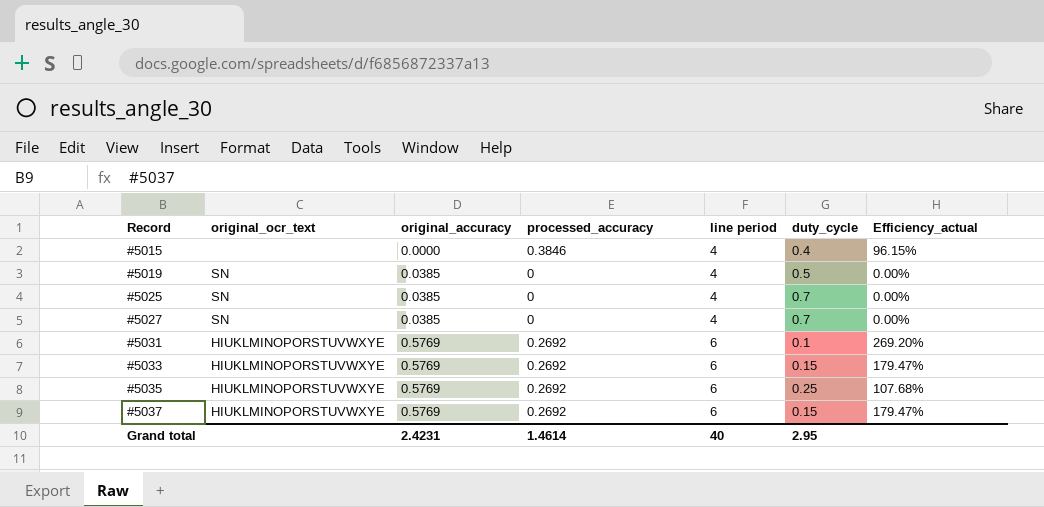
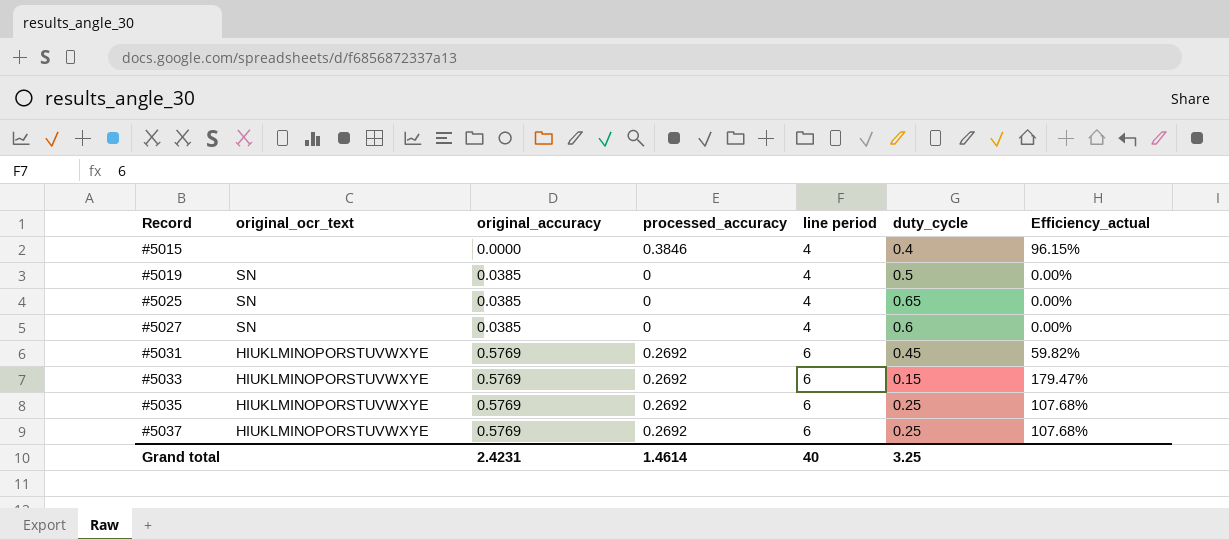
#5025 | duty_cycle: 0.7 -> 0.65
#5027 | duty_cycle: 0.7 -> 0.6
#5031 | duty_cycle: 0.1 -> 0.45
#5031 | Efficiency_actual: 269.20% -> 59.82%
#5037 | duty_cycle: 0.15 -> 0.25
#5037 | Efficiency_actual: 179.47% -> 107.68%
Grand total | duty_cycle: 2.95 -> 3.25

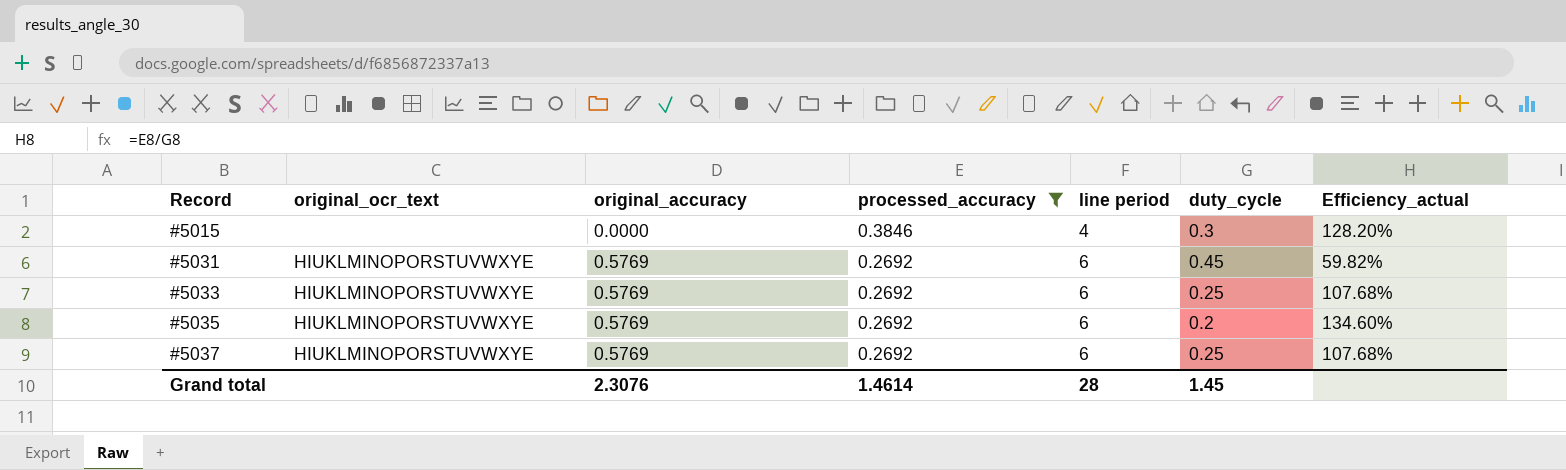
filter: none -> processed_accuracy != 0
#5015 | duty_cycle: 0.4 -> 0.3
#5015 | Efficiency_actual: 96.15% -> 128.20%
#5033 | duty_cycle: 0.15 -> 0.25
#5033 | Efficiency_actual: 179.47% -> 107.68%
#5035 | duty_cycle: 0.25 -> 0.2
#5035 | Efficiency_actual: 107.68% -> 134.60%
Grand total | original_accuracy: 2.4231 -> 2.3076
Grand total | line period: 40 -> 28
Grand total | duty_cycle: 3.25 -> 1.45

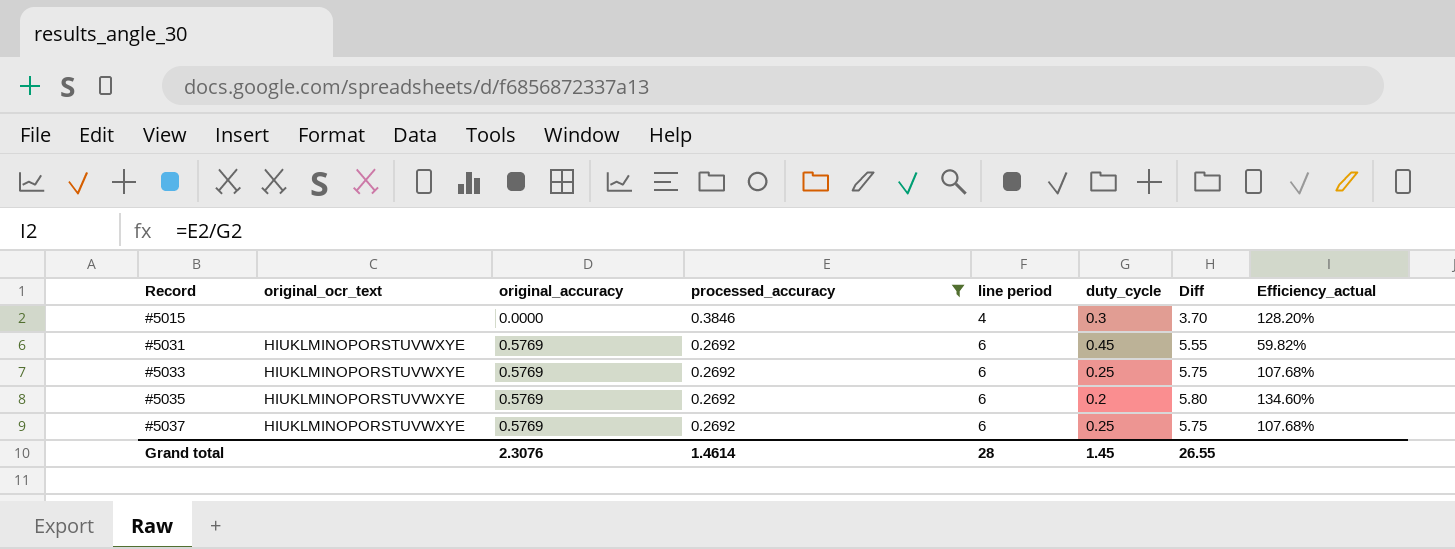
column Diff | formula: none -> [line period] - [duty_cycle]

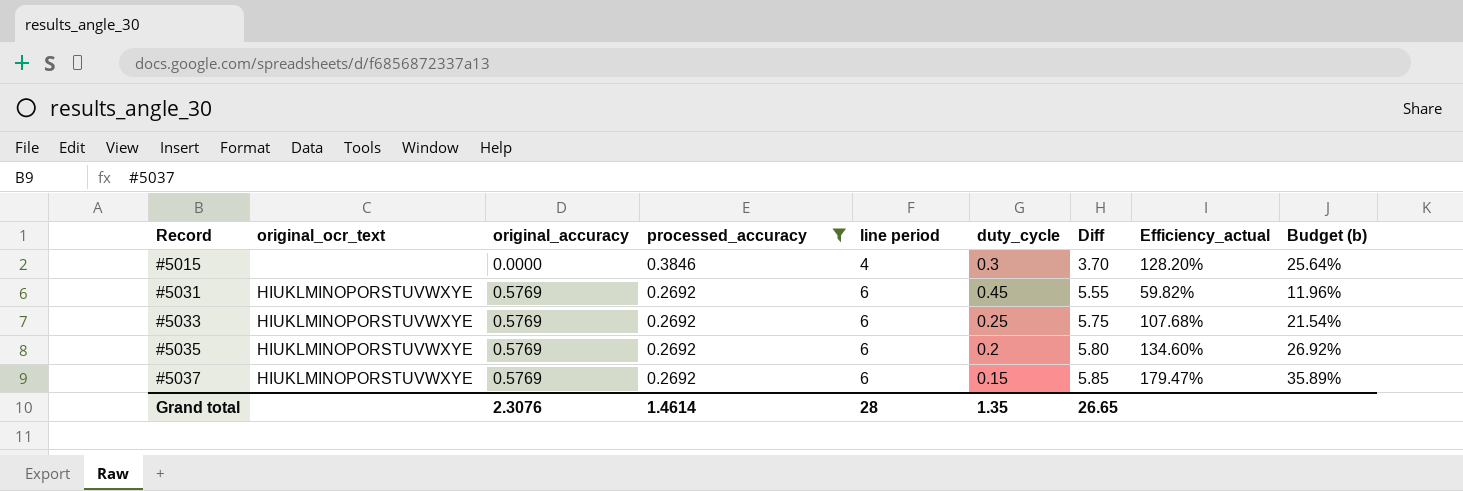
column Budget (b) | formula: none -> [Efficiency_actual] * 0.2
#5037 | duty_cycle: 0.25 -> 0.15
#5037 | Diff: 5.75 -> 5.85
#5037 | Efficiency_actual: 107.68% -> 179.47%
Grand total | duty_cycle: 1.45 -> 1.35
Grand total | Diff: 26.55 -> 26.65

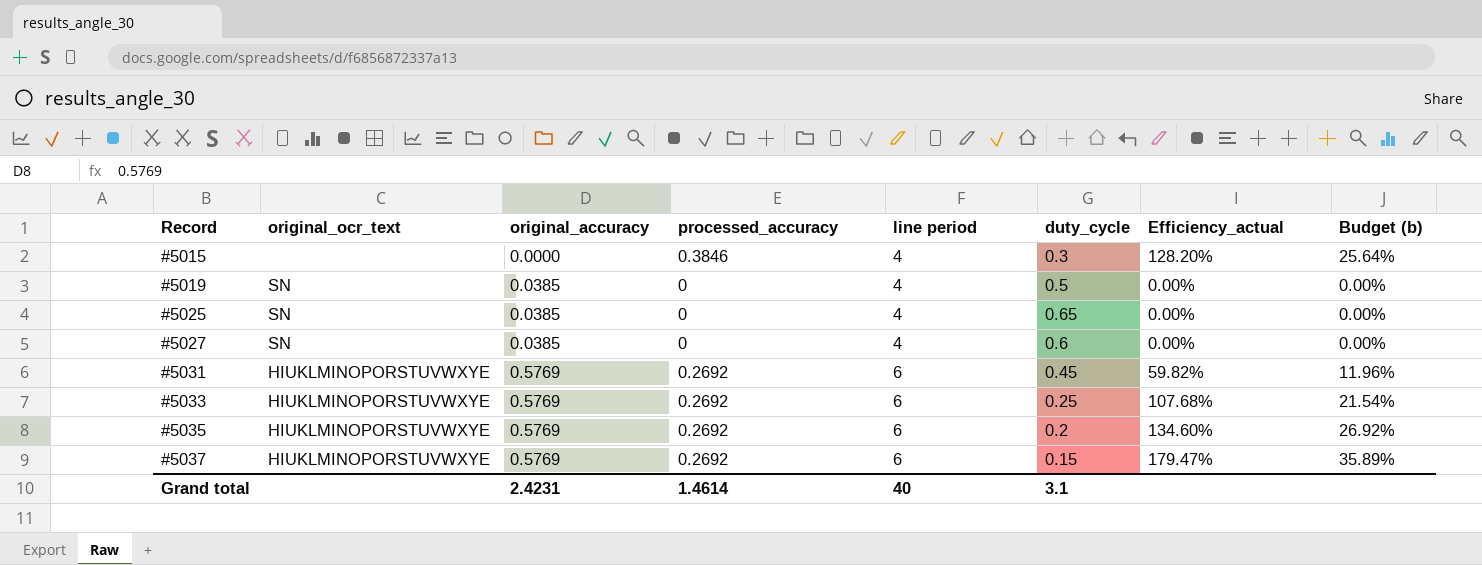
filter: processed_accuracy != 0 -> none
column Diff | formula: [line period] - [duty_cycle] -> none
Grand total | original_accuracy: 2.3076 -> 2.4231
Grand total | line period: 28 -> 40
Grand total | duty_cycle: 1.35 -> 3.1

